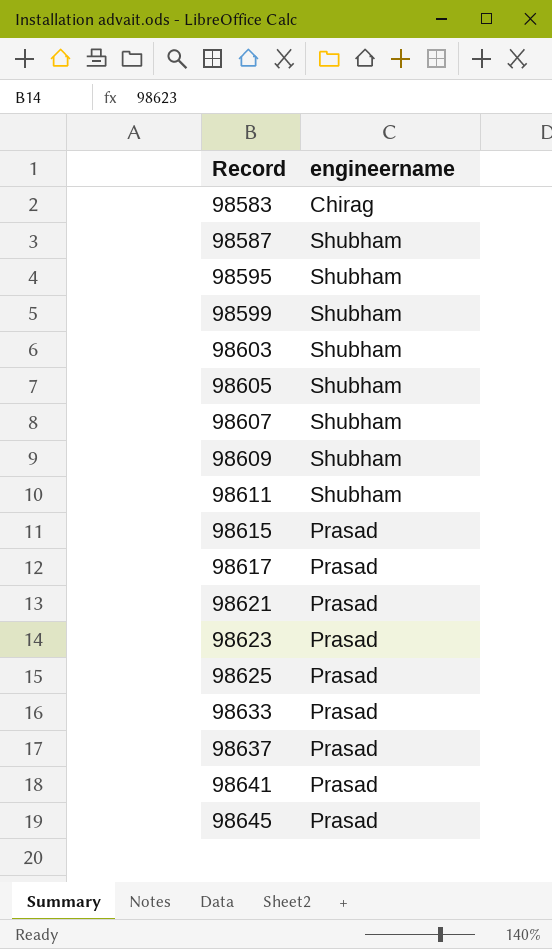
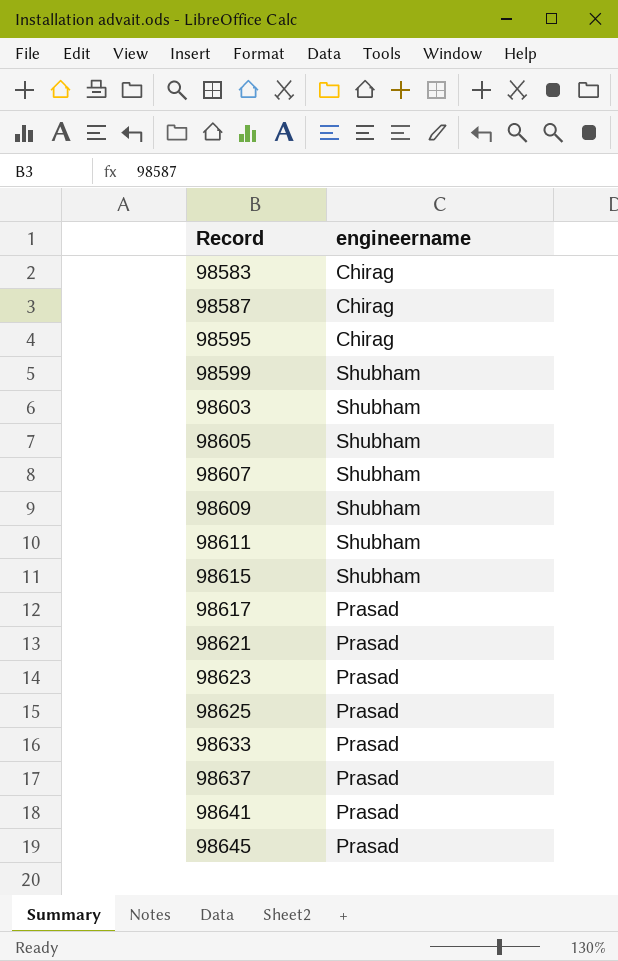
98587 | engineername: Shubham -> Chirag
98595 | engineername: Shubham -> Chirag
98615 | engineername: Prasad -> Shubham

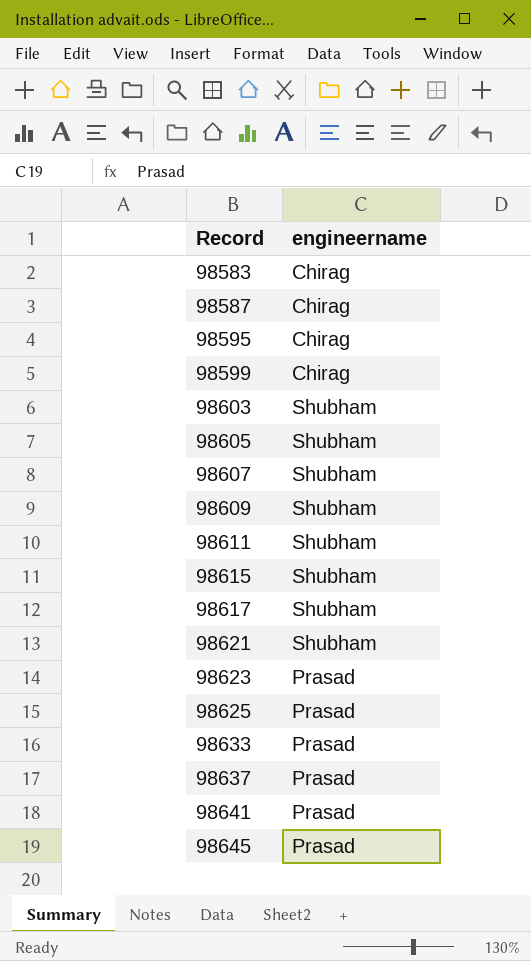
98599 | engineername: Shubham -> Chirag
98617 | engineername: Prasad -> Shubham
98621 | engineername: Prasad -> Shubham

